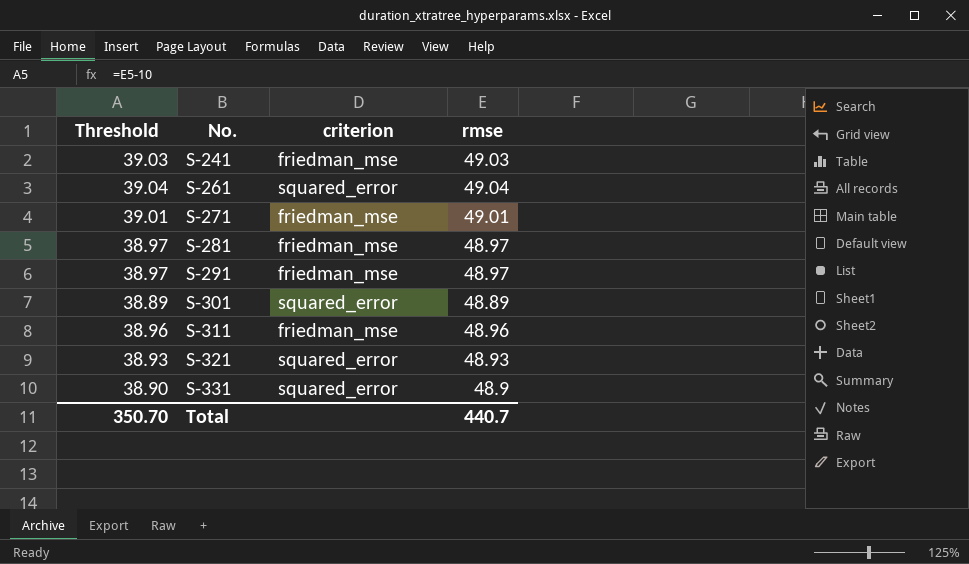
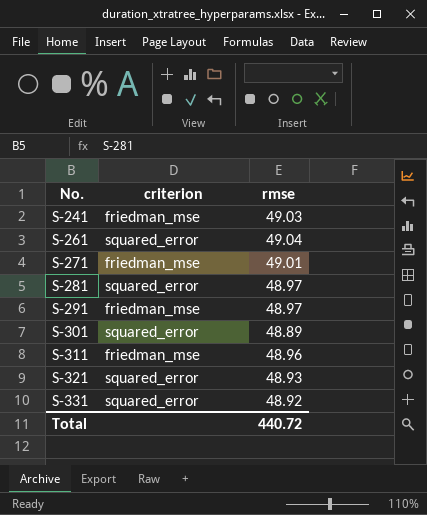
column Threshold | formula: [rmse] - 10 -> none
S-281 | criterion: friedman_mse -> squared_error
S-331 | rmse: 48.9 -> 48.92
Total | rmse: 440.7 -> 440.72

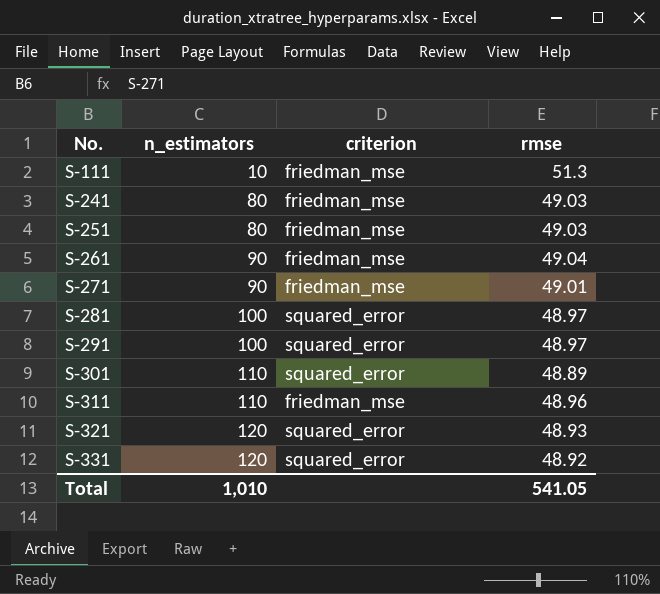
column n_estimators | position: none -> 2
row S-111: none -> 10 | friedman_mse | 51.3
row S-251: none -> 80 | friedman_mse | 49.03
S-261 | criterion: squared_error -> friedman_mse
S-291 | criterion: friedman_mse -> squared_error
Total | rmse: 440.72 -> 541.05

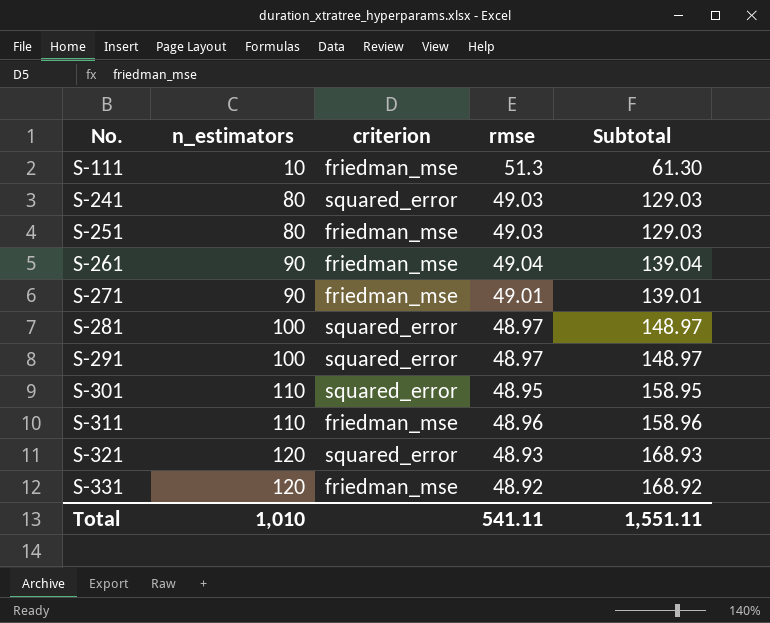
column Subtotal | formula: none -> [n_estimators] + [rmse]
S-241 | criterion: friedman_mse -> squared_error
S-301 | rmse: 48.89 -> 48.95
S-331 | criterion: squared_error -> friedman_mse
Total | rmse: 541.05 -> 541.11

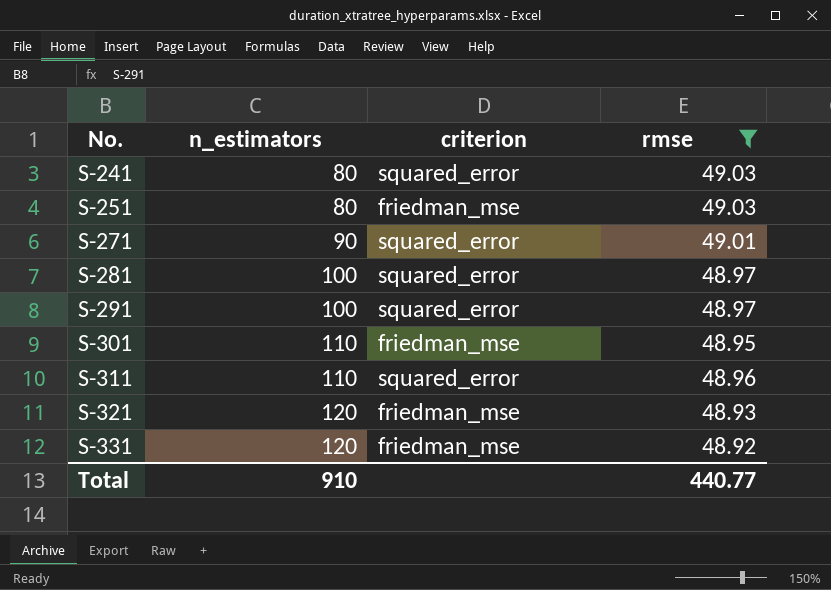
filter: none -> rmse <= 49.03
column Subtotal | formula: [n_estimators] + [rmse] -> none
S-271 | criterion: friedman_mse -> squared_error
S-301 | criterion: squared_error -> friedman_mse
S-311 | criterion: friedman_mse -> squared_error
S-321 | criterion: squared_error -> friedman_mse
Total | n_estimators: 1,010 -> 910
Total | rmse: 541.11 -> 440.77

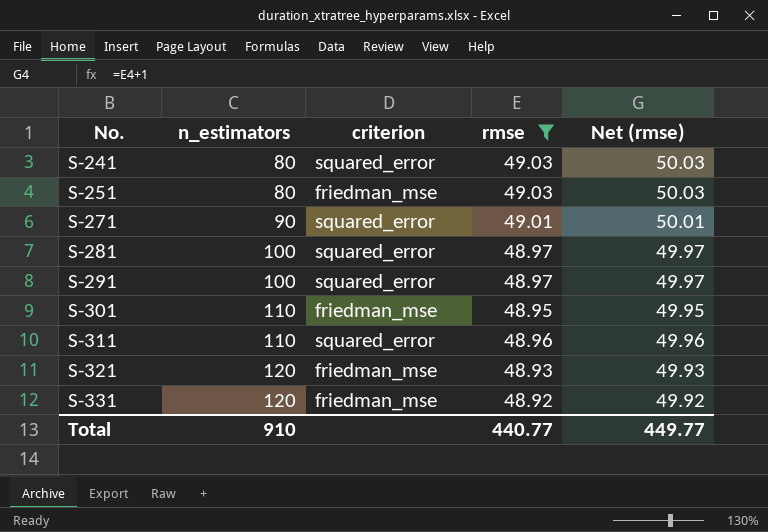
column Net (rmse) | formula: none -> [rmse] + 1

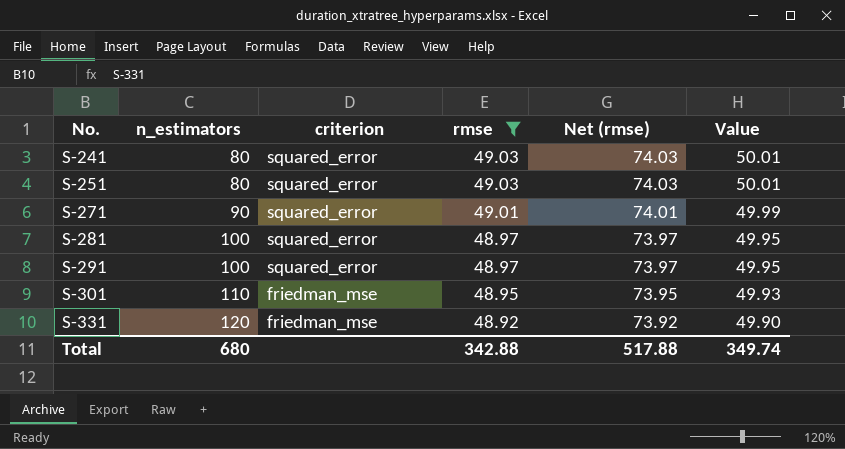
column Net (rmse) | formula: [rmse] + 1 -> [rmse] + 25
column Value | formula: none -> [rmse] * 1.02
row S-311: 110 | squared_error | 48.96 | 49.96 -> none
row S-321: 120 | friedman_mse | 48.93 | 49.93 -> none
S-251 | criterion: friedman_mse -> squared_error
Total | n_estimators: 910 -> 680
Total | rmse: 440.77 -> 342.88
Total | Net (rmse): 449.77 -> 517.88

